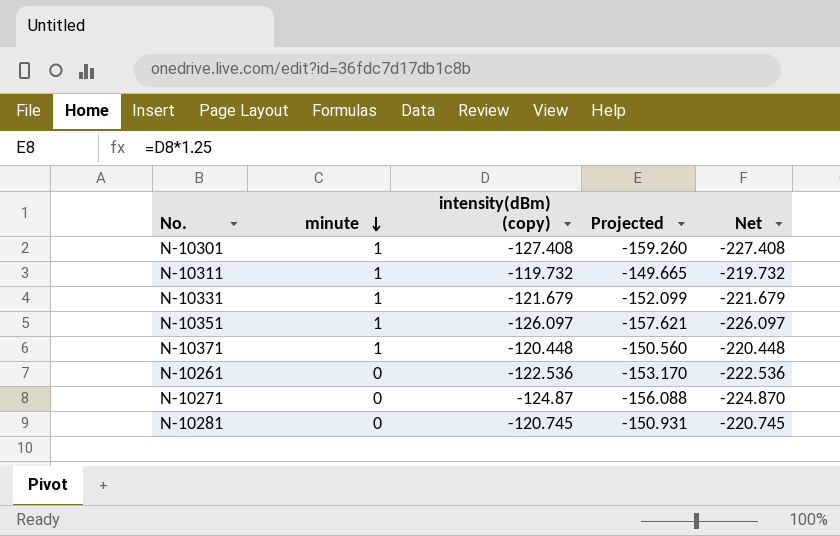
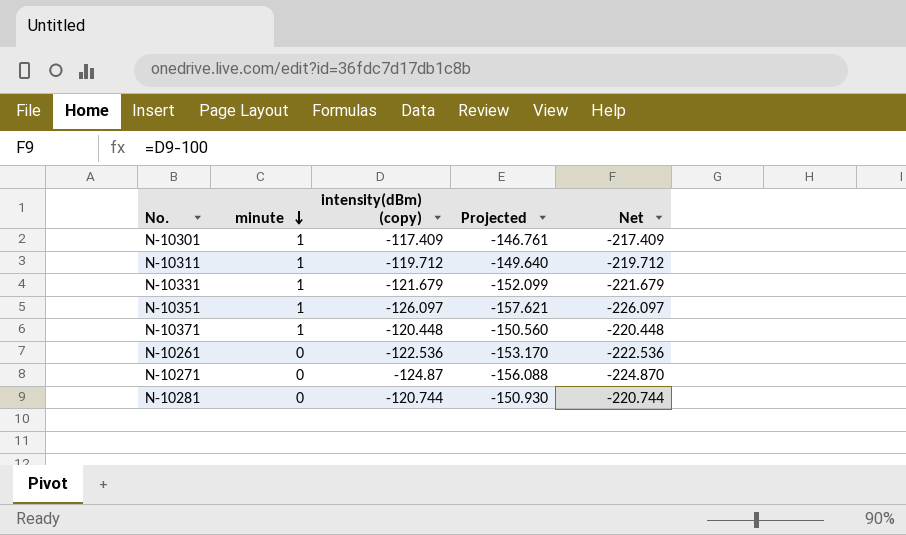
N-10301 | intensity(dBm) (copy): -127.408 -> -117.409
N-10301 | Projected: -159.260 -> -146.761
N-10301 | Net: -227.408 -> -217.409
N-10311 | intensity(dBm) (copy): -119.732 -> -119.712
N-10311 | Projected: -149.665 -> -149.640
N-10311 | Net: -219.732 -> -219.712
N-10281 | intensity(dBm) (copy): -120.745 -> -120.744
N-10281 | Projected: -150.931 -> -150.930
N-10281 | Net: -220.745 -> -220.744

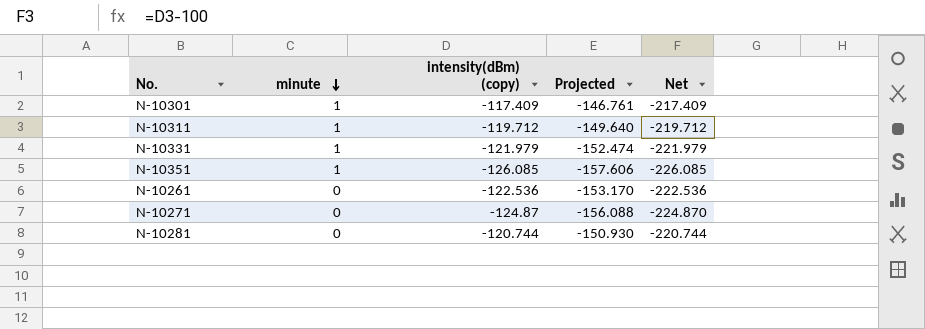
row N-10371: 1 | -120.448 | -150.560 | -220.448 -> none
N-10331 | intensity(dBm) (copy): -121.679 -> -121.979
N-10331 | Projected: -152.099 -> -152.474
N-10331 | Net: -221.679 -> -221.979
N-10351 | intensity(dBm) (copy): -126.097 -> -126.085
N-10351 | Projected: -157.621 -> -157.606
N-10351 | Net: -226.097 -> -226.085

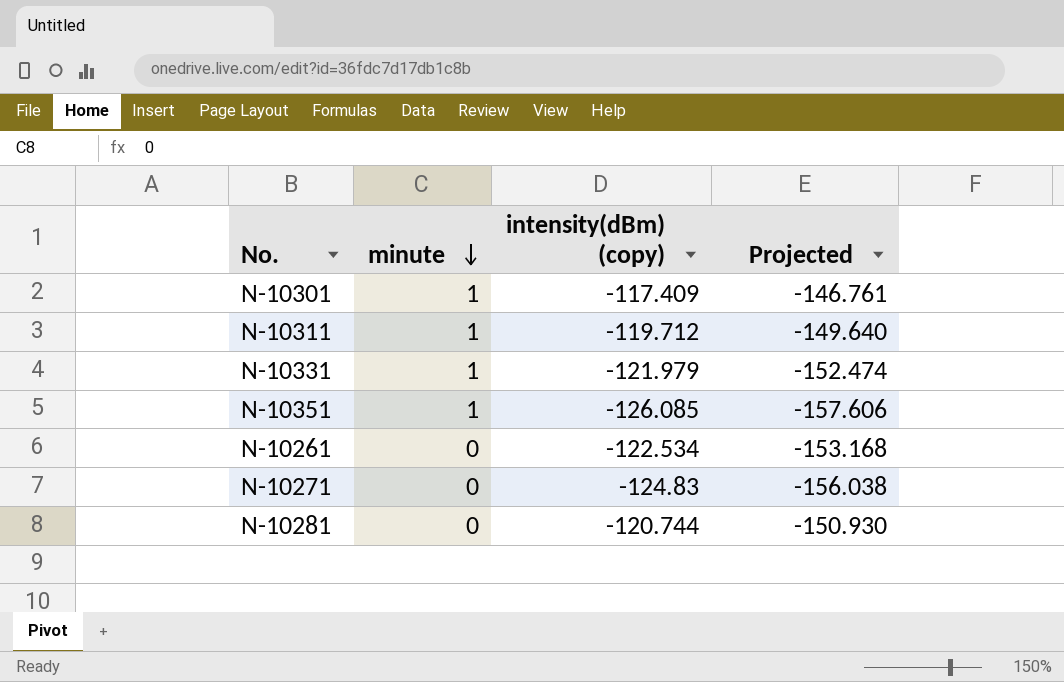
column Net | formula: [intensity(dBm) (copy)] - 100 -> none
N-10261 | intensity(dBm) (copy): -122.536 -> -122.534
N-10261 | Projected: -153.170 -> -153.168
N-10271 | intensity(dBm) (copy): -124.87 -> -124.83
N-10271 | Projected: -156.088 -> -156.038

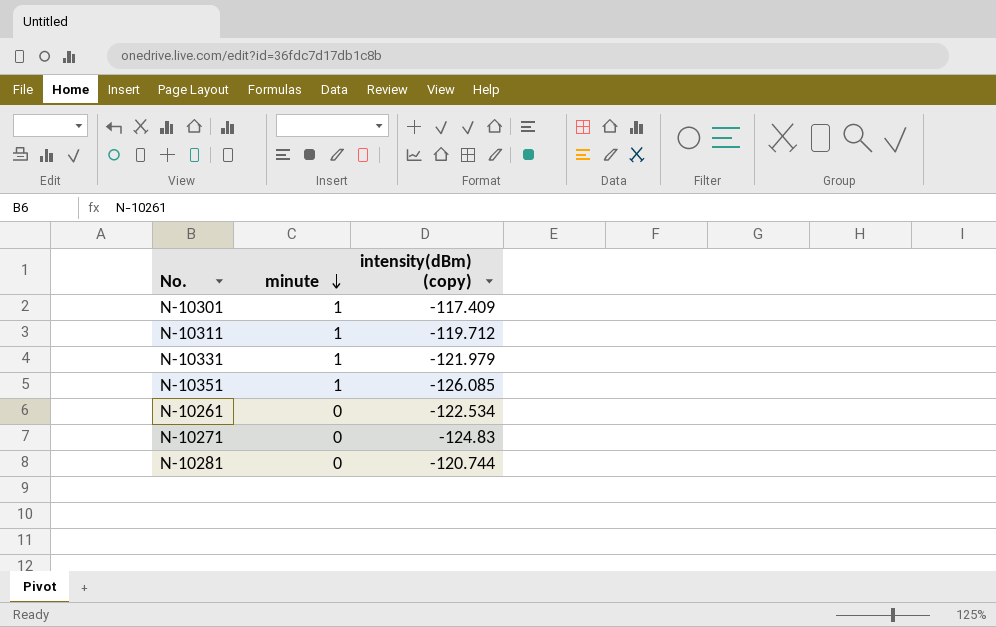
column Projected | formula: [intensity(dBm) (copy)] * 1.25 -> none

